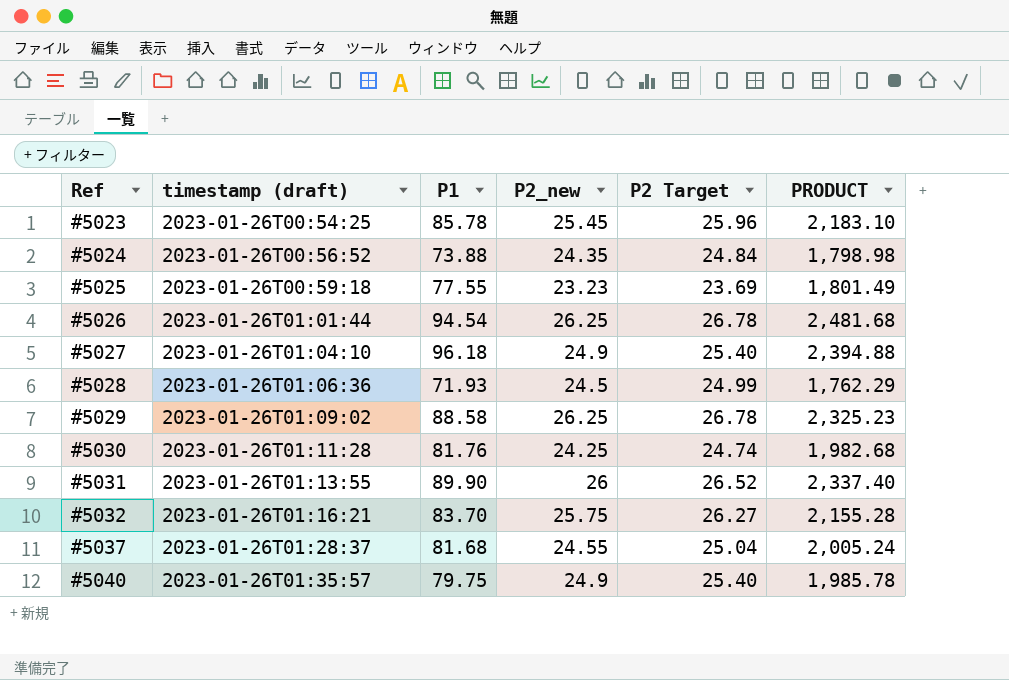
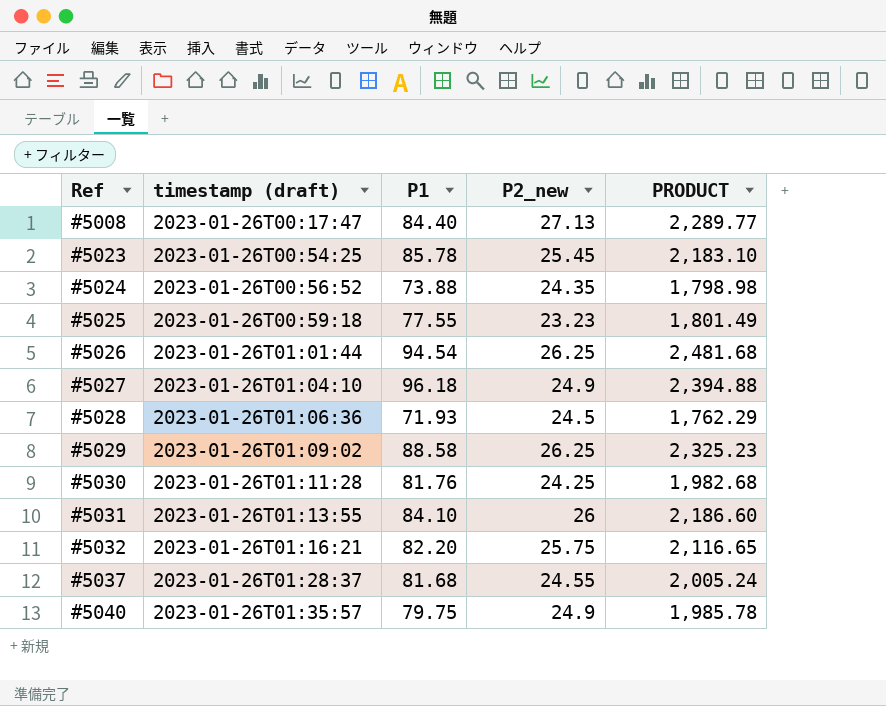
column P2 Target | formula: [P2_new] * 1.02 -> none
row #5008: none -> 2023-01-26T00:17:47 | 84.40 | 27.13 | 2,289.77
#5031 | P1: 89.90 -> 84.10
#5031 | PRODUCT: 2,337.40 -> 2,186.60
#5032 | P1: 83.70 -> 82.20
#5032 | PRODUCT: 2,155.28 -> 2,116.65

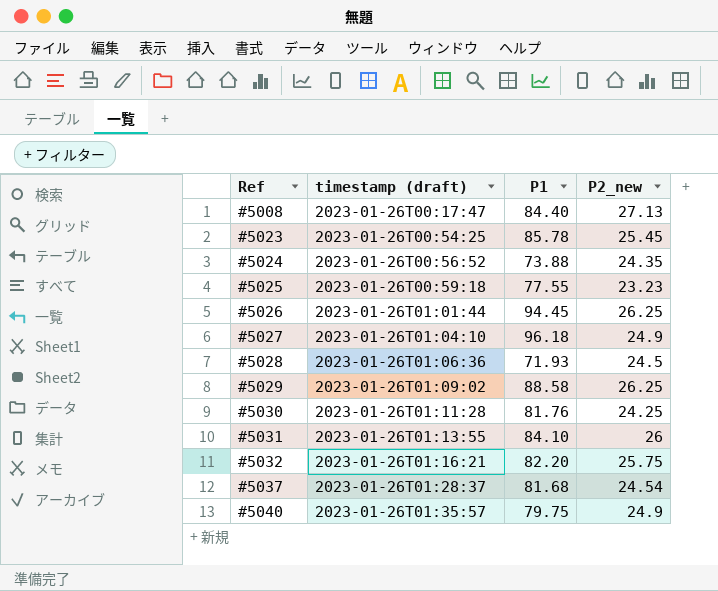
column PRODUCT | formula: [P1] * [P2_new] -> none
#5026 | P1: 94.54 -> 94.45
#5037 | P2_new: 24.55 -> 24.54

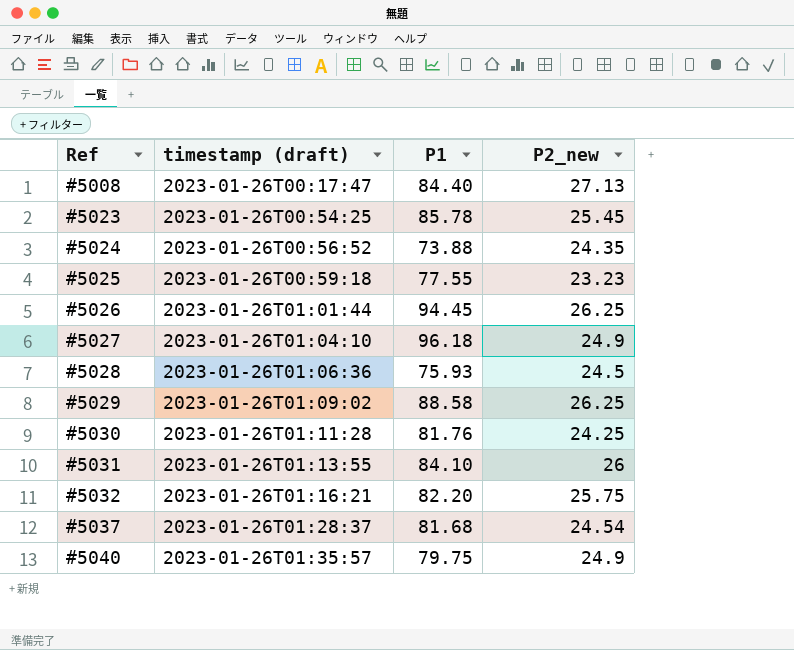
#5028 | P1: 71.93 -> 75.93

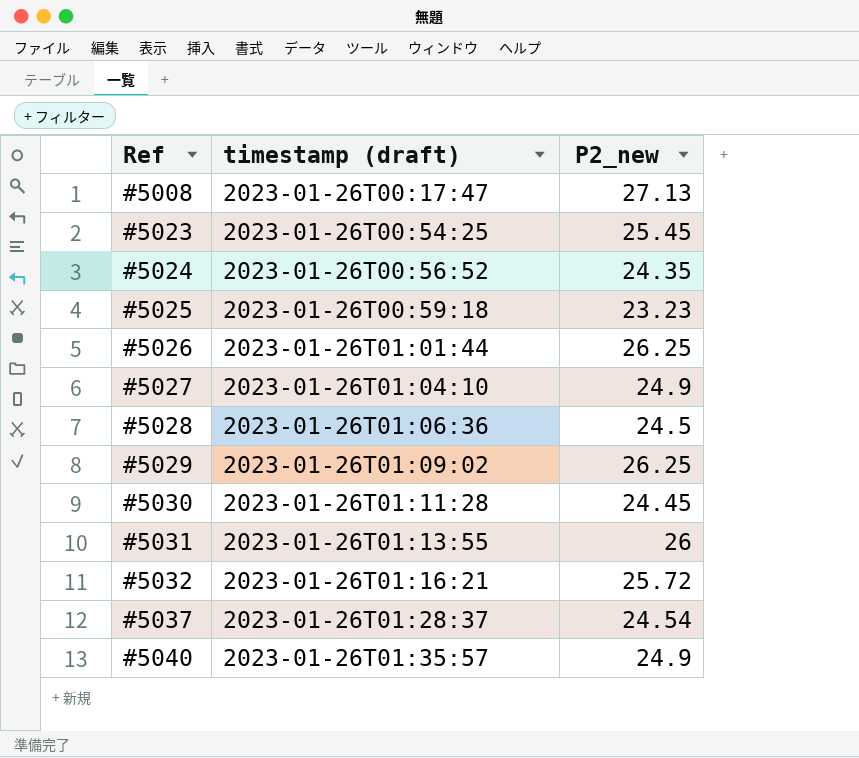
column P1 | position: 3 -> none
#5030 | P2_new: 24.25 -> 24.45
#5032 | P2_new: 25.75 -> 25.72

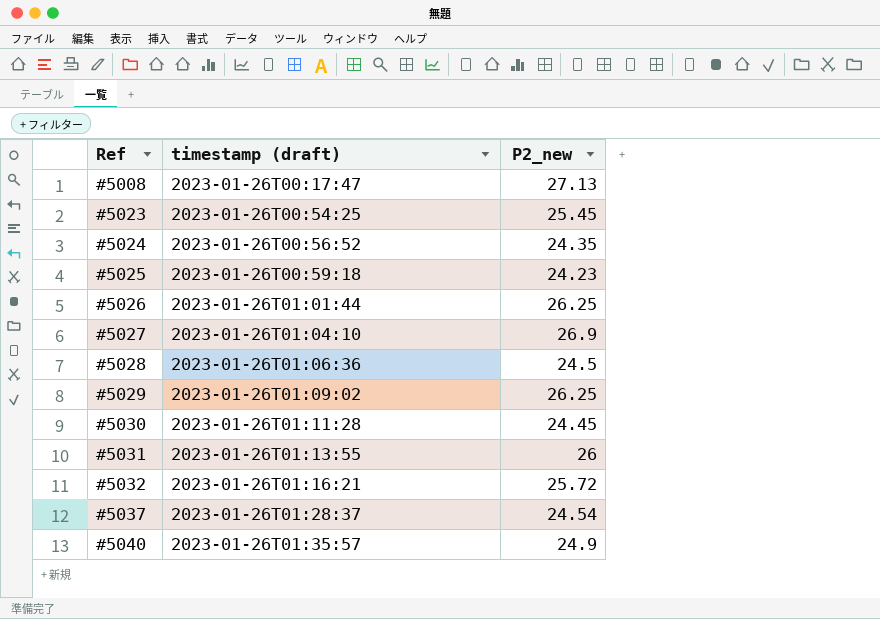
#5025 | P2_new: 23.23 -> 24.23
#5027 | P2_new: 24.9 -> 26.9

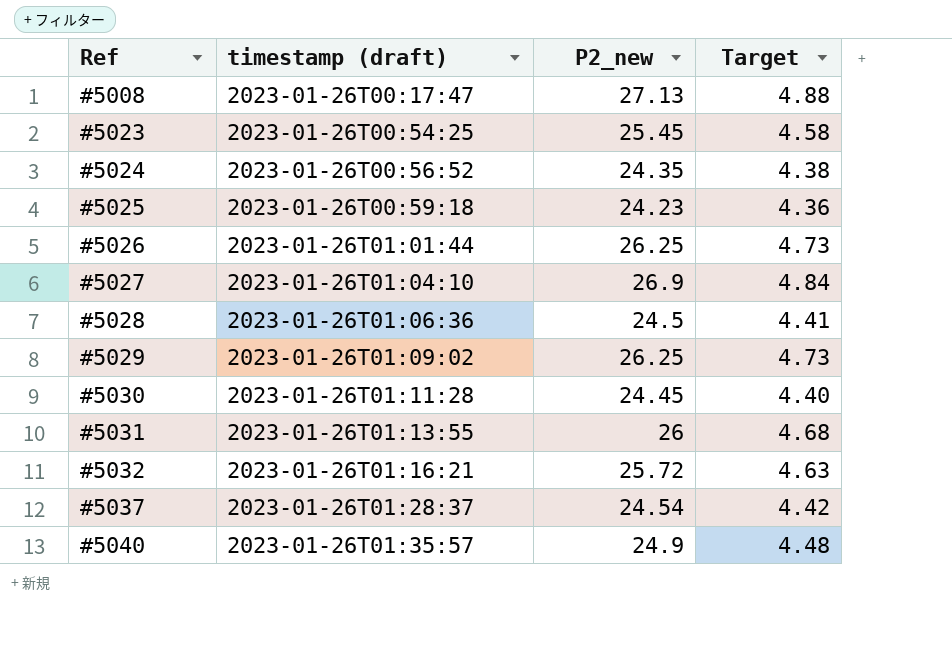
column Target | formula: none -> [P2_new] * 0.18

